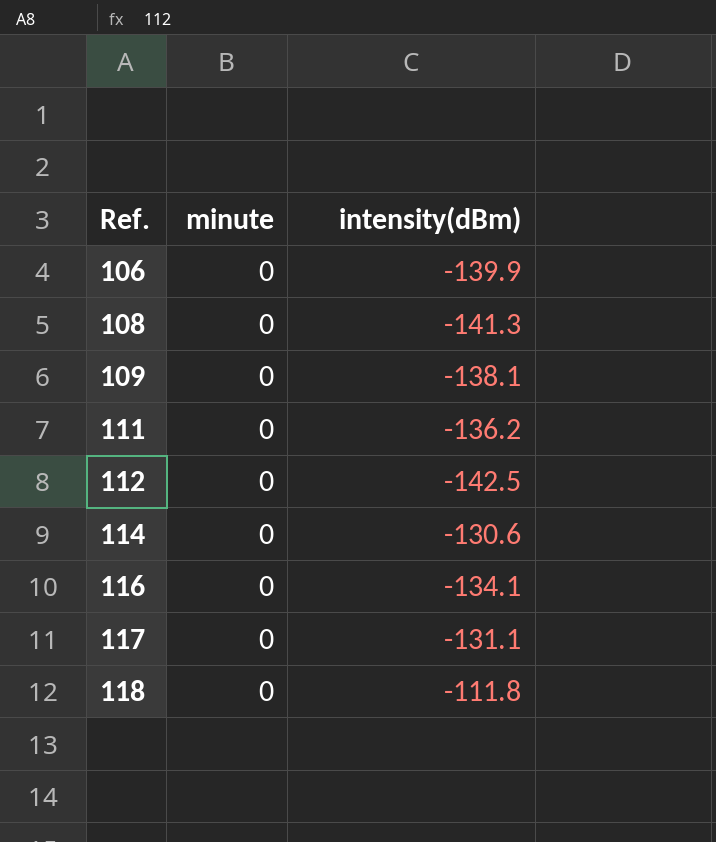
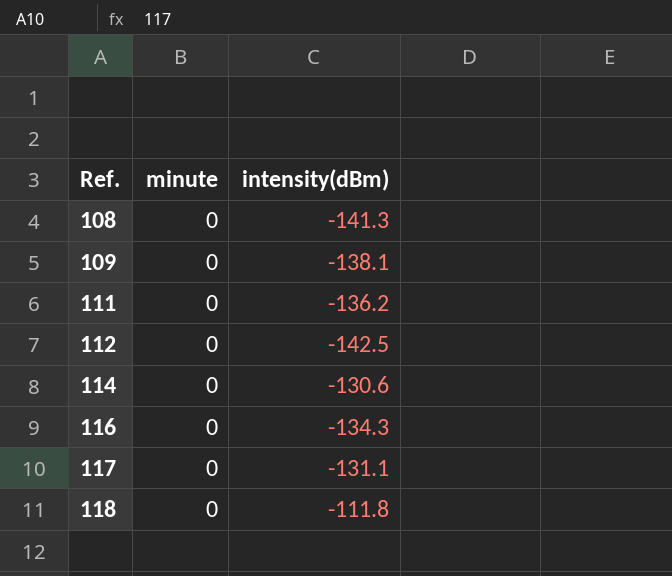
row 106: 0 | -139.9 -> none
116 | intensity(dBm): -134.1 -> -134.3

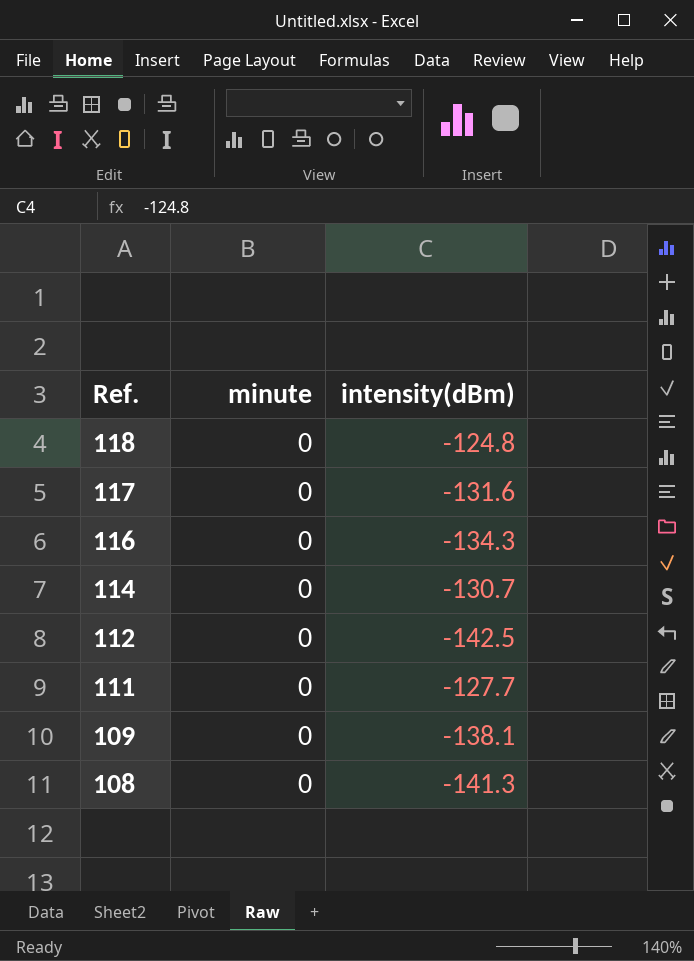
row order: Ref. ascending -> Ref. descending
118 | intensity(dBm): -111.8 -> -124.8
117 | intensity(dBm): -131.1 -> -131.6
114 | intensity(dBm): -130.6 -> -130.7
111 | intensity(dBm): -136.2 -> -127.7

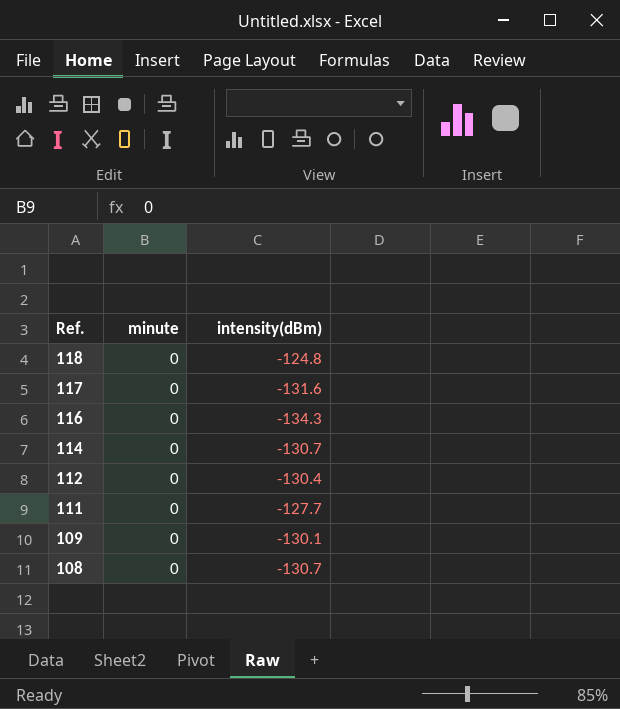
112 | intensity(dBm): -142.5 -> -130.4
109 | intensity(dBm): -138.1 -> -130.1
108 | intensity(dBm): -141.3 -> -130.7

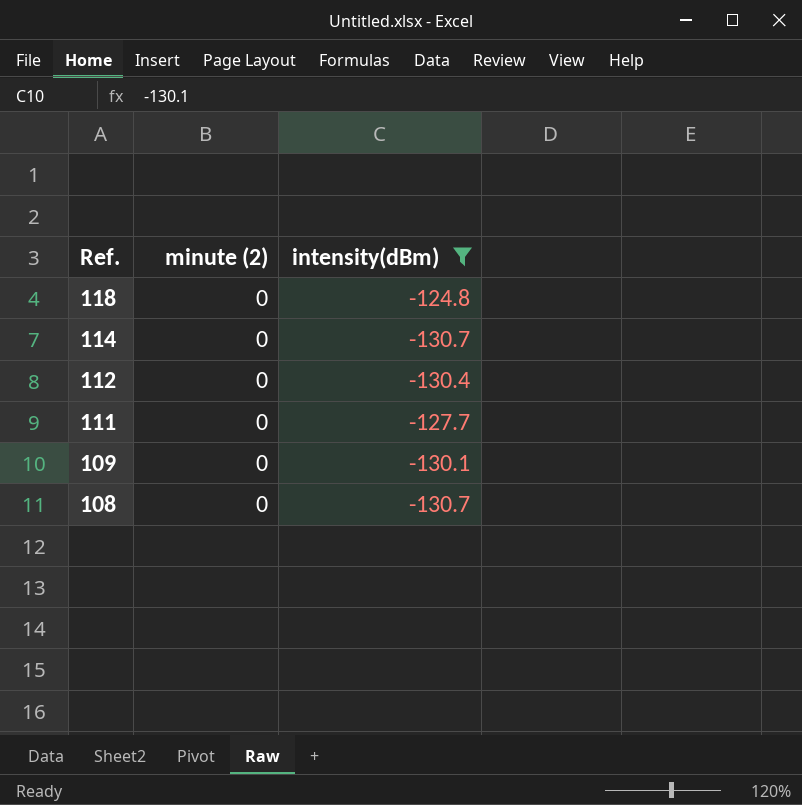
filter: none -> intensity(dBm) >= -130.7
column name: minute -> minute (2)

